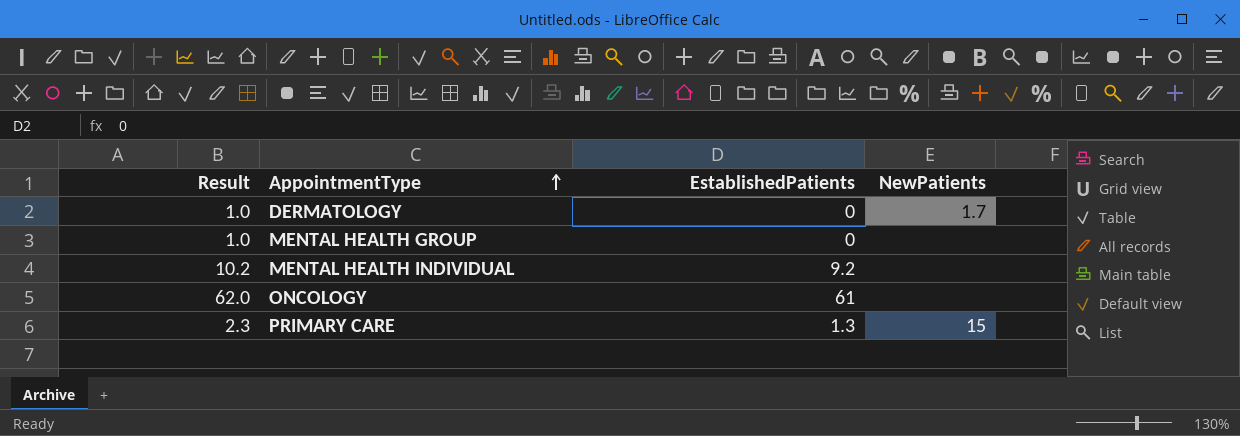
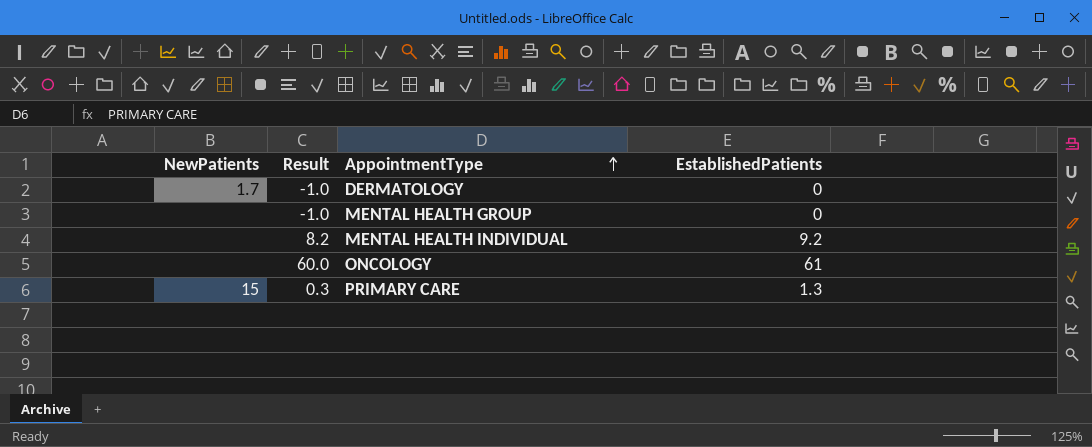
column NewPatients | position: 4 -> 1
column Result | formula: [EstablishedPatients] + 1 -> [EstablishedPatients] - 1

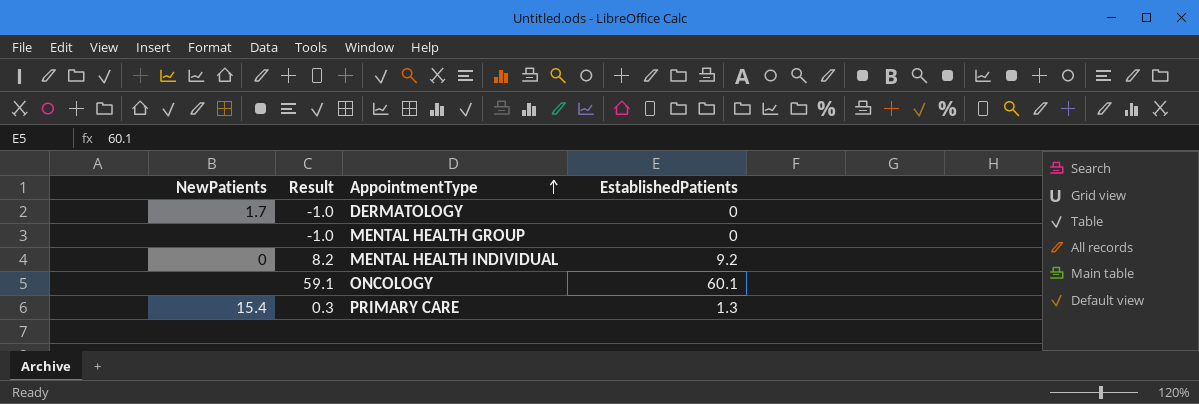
MENTAL HEALTH INDIVIDUAL | NewPatients: none -> 0
ONCOLOGY | Result: 60.0 -> 59.1
ONCOLOGY | EstablishedPatients: 61 -> 60.1
PRIMARY CARE | NewPatients: 15 -> 15.4

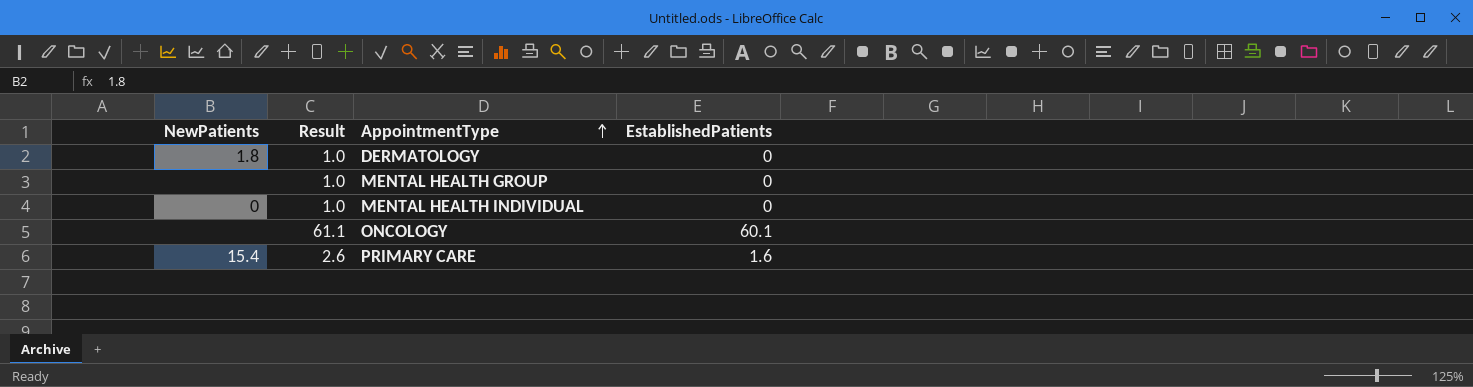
column Result | formula: [EstablishedPatients] - 1 -> [EstablishedPatients] + 1
DERMATOLOGY | NewPatients: 1.7 -> 1.8
MENTAL HEALTH INDIVIDUAL | EstablishedPatients: 9.2 -> 0
PRIMARY CARE | EstablishedPatients: 1.3 -> 1.6

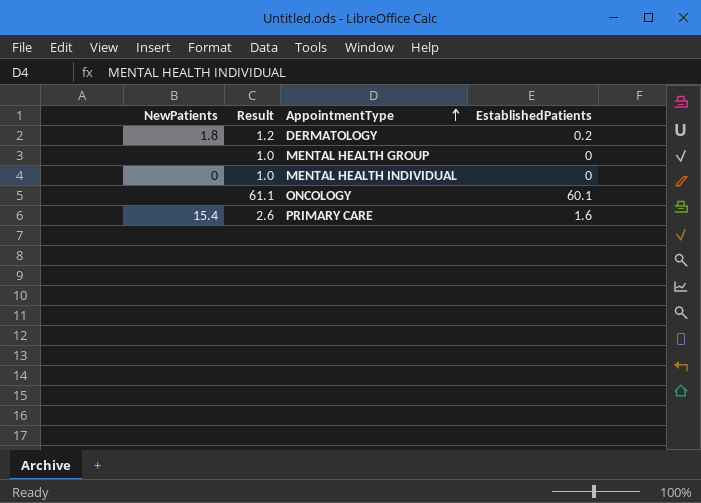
DERMATOLOGY | Result: 1.0 -> 1.2
DERMATOLOGY | EstablishedPatients: 0 -> 0.2

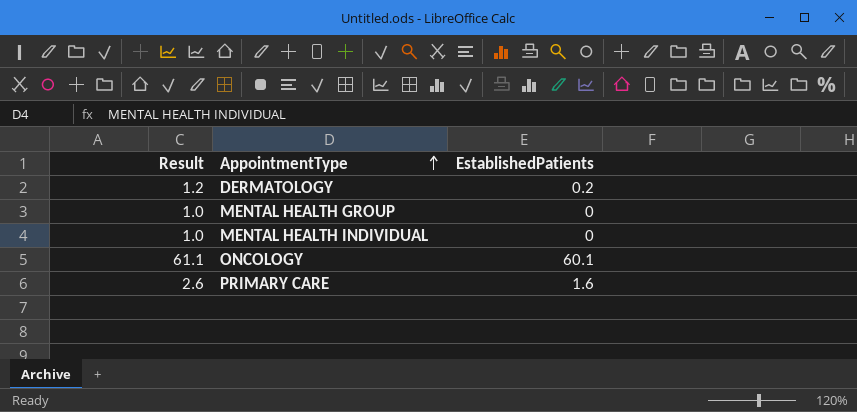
column NewPatients | position: 1 -> none

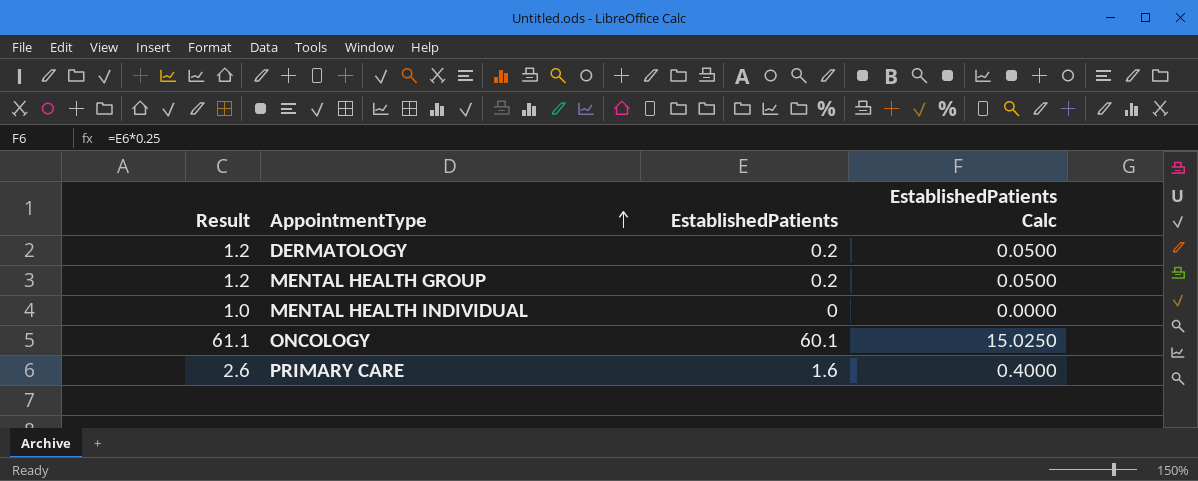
column EstablishedPatients Calc | formula: none -> [EstablishedPatients] * 0.25
MENTAL HEALTH GROUP | Result: 1.0 -> 1.2
MENTAL HEALTH GROUP | EstablishedPatients: 0 -> 0.2

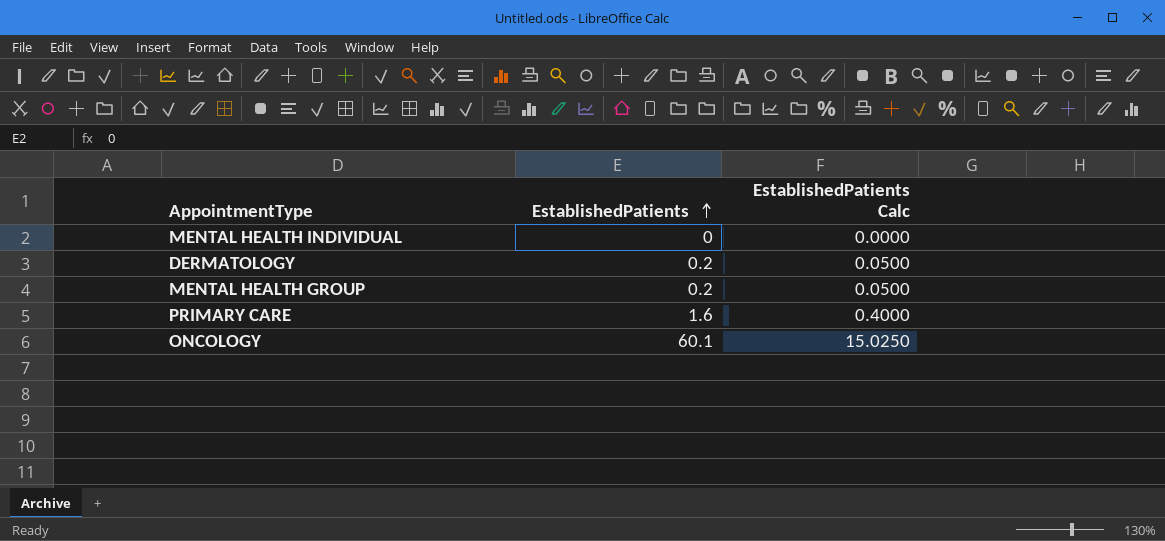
row order: AppointmentType ascending -> EstablishedPatients ascending
column Result | formula: [EstablishedPatients] + 1 -> none

